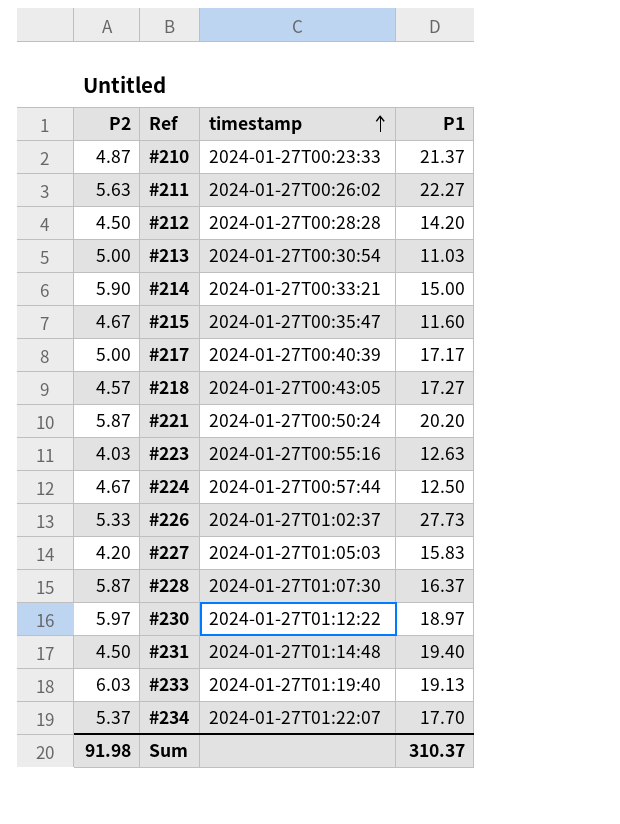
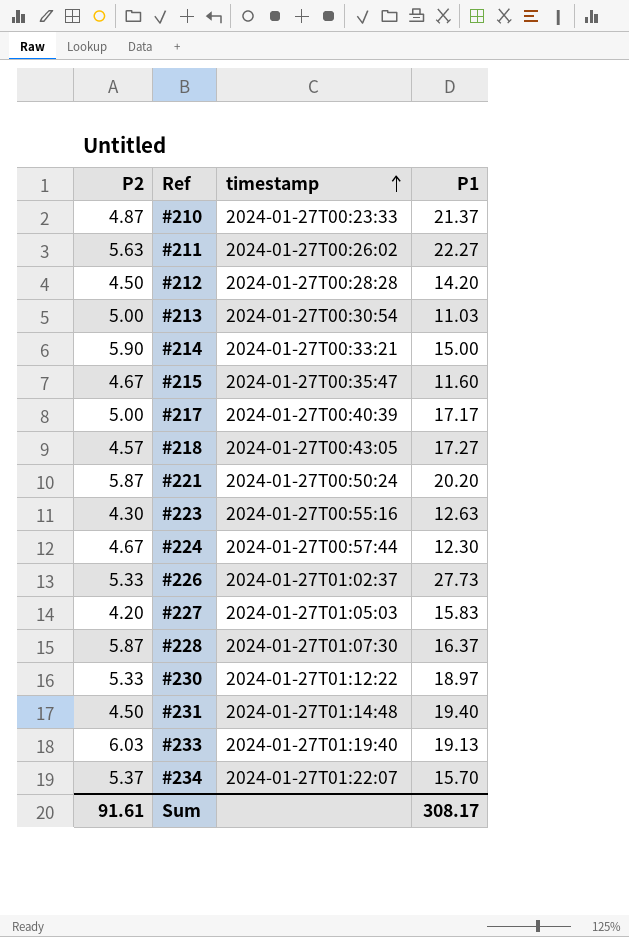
#223 | P2: 4.03 -> 4.30
#224 | P1: 12.50 -> 12.30
#230 | P2: 5.97 -> 5.33
#234 | P1: 17.70 -> 15.70
Sum | P2: 91.98 -> 91.61
Sum | P1: 310.37 -> 308.17

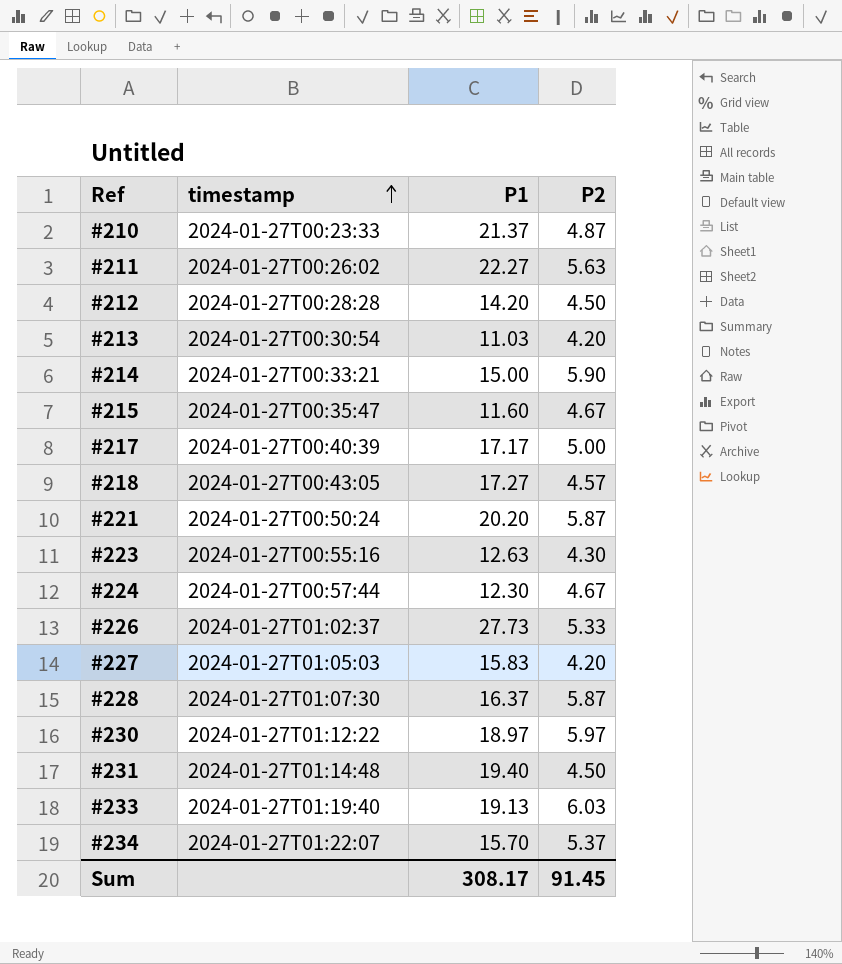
column P2 | position: 1 -> 4
#213 | P2: 5.00 -> 4.20
#230 | P2: 5.33 -> 5.97
Sum | P2: 91.61 -> 91.45

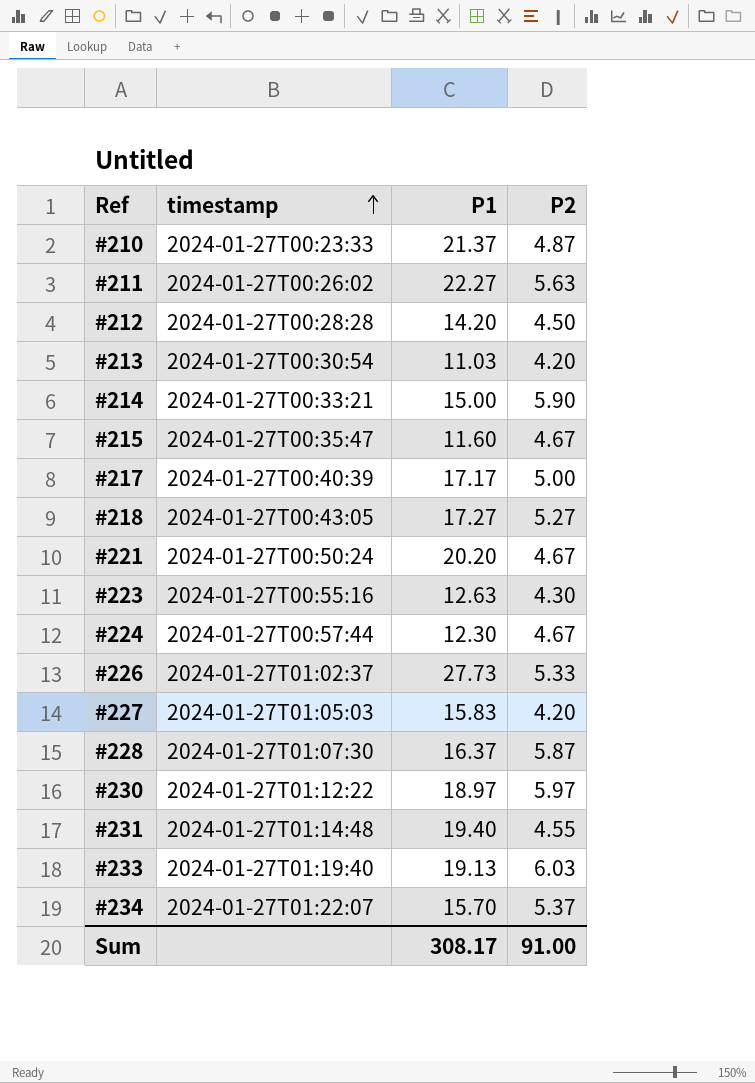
#218 | P2: 4.57 -> 5.27
#221 | P2: 5.87 -> 4.67
#231 | P2: 4.50 -> 4.55
Sum | P2: 91.45 -> 91.00

